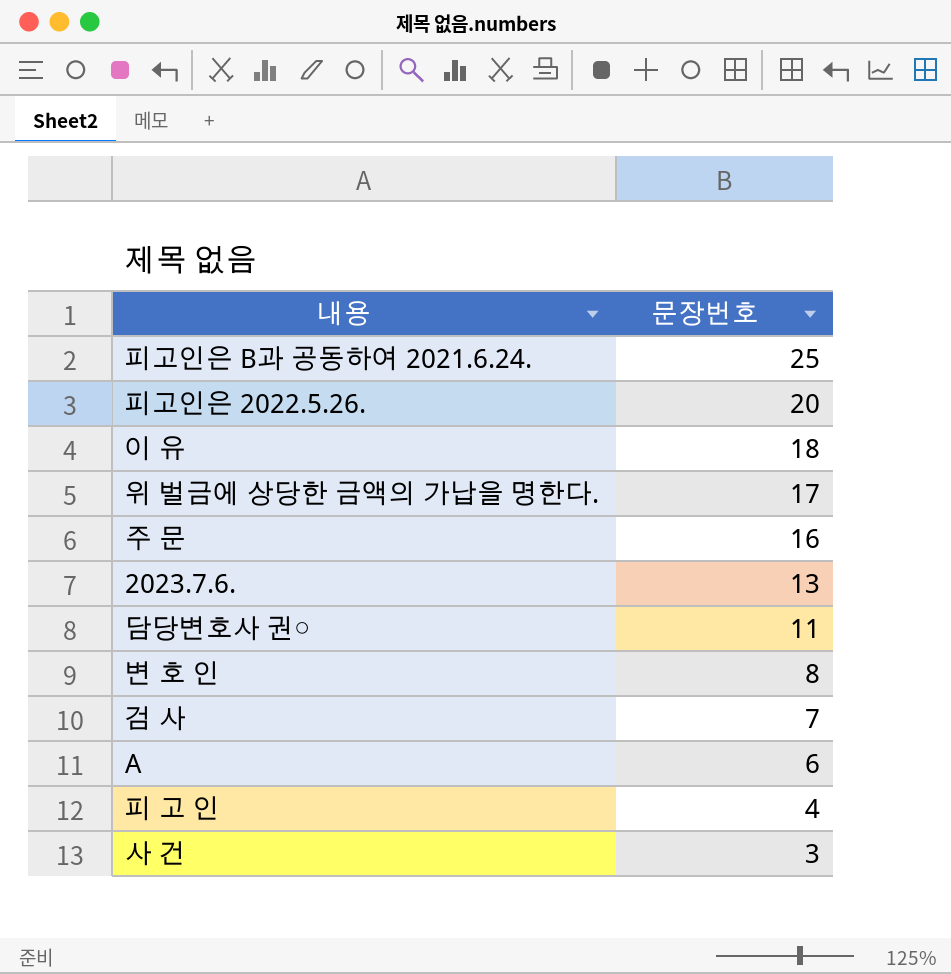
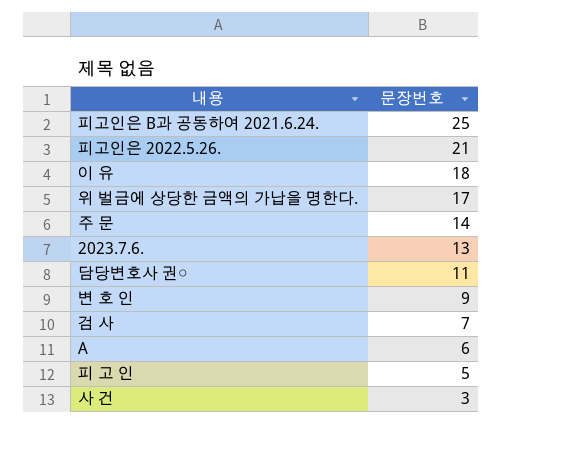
피고인은 2022.5.26. | 문장번호: 20 -> 21
주 문 | 문장번호: 16 -> 14
변 호 인 | 문장번호: 8 -> 9
피 고 인 | 문장번호: 4 -> 5

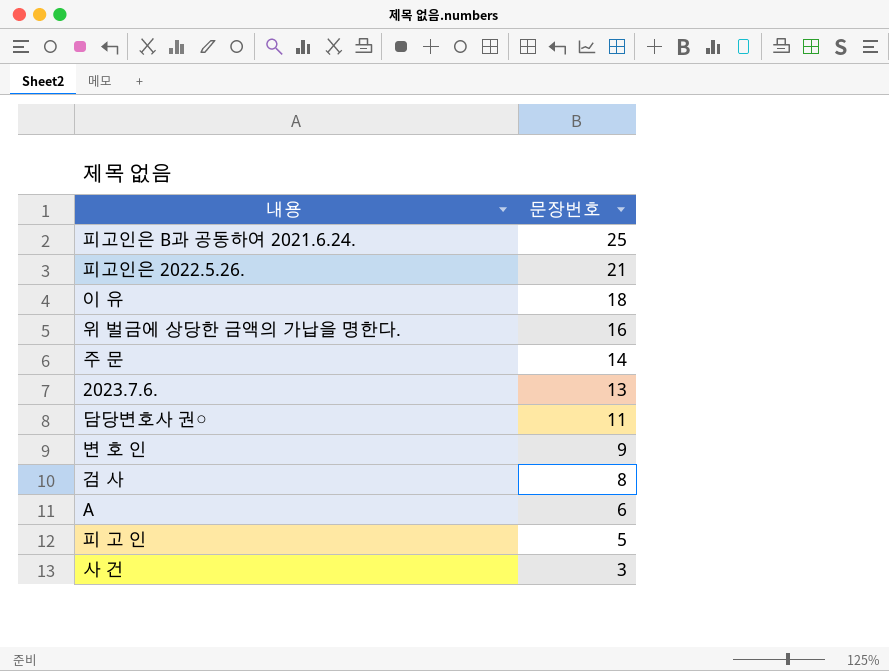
위 벌금에 상당한 금액의 가납을 명한다. | 문장번호: 17 -> 16
검 사 | 문장번호: 7 -> 8

